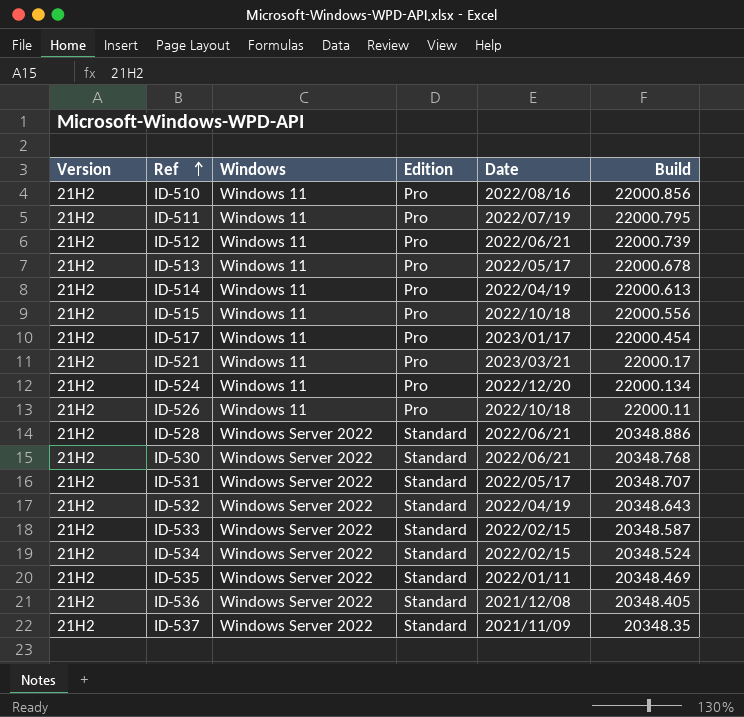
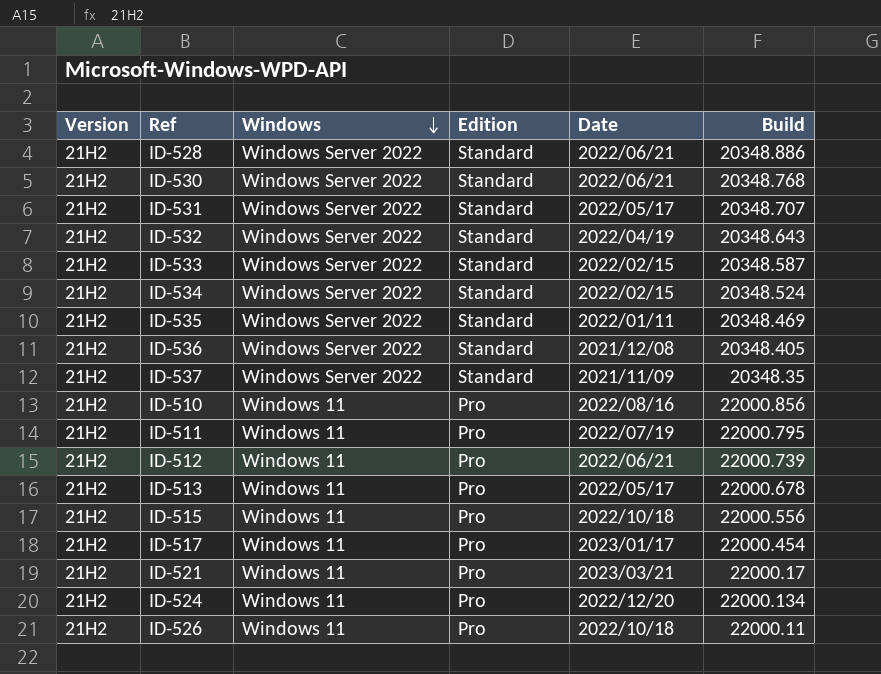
row order: Ref ascending -> Windows descending
row ID-514: 21H2 | Windows 11 | Pro | 2022/04/19 | 22000.613 -> none

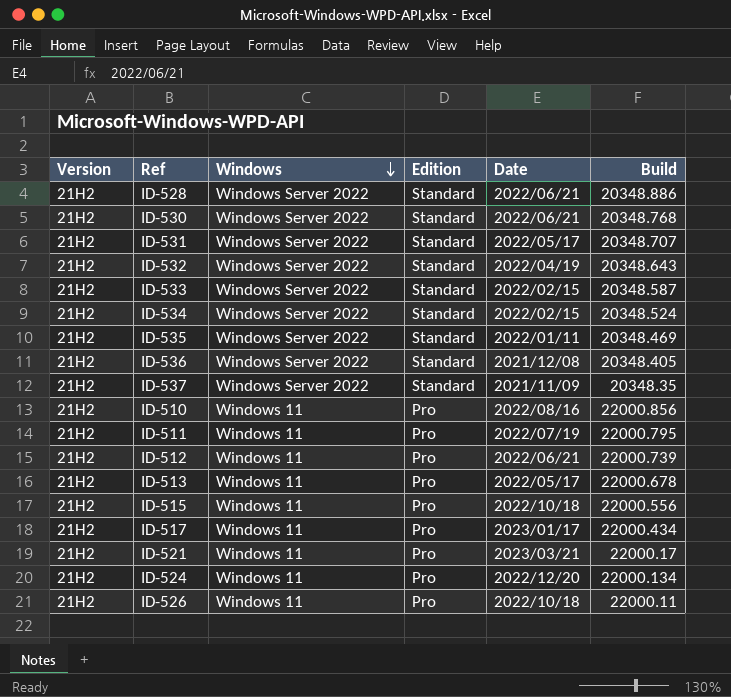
ID-517 | Build: 22000.454 -> 22000.434

